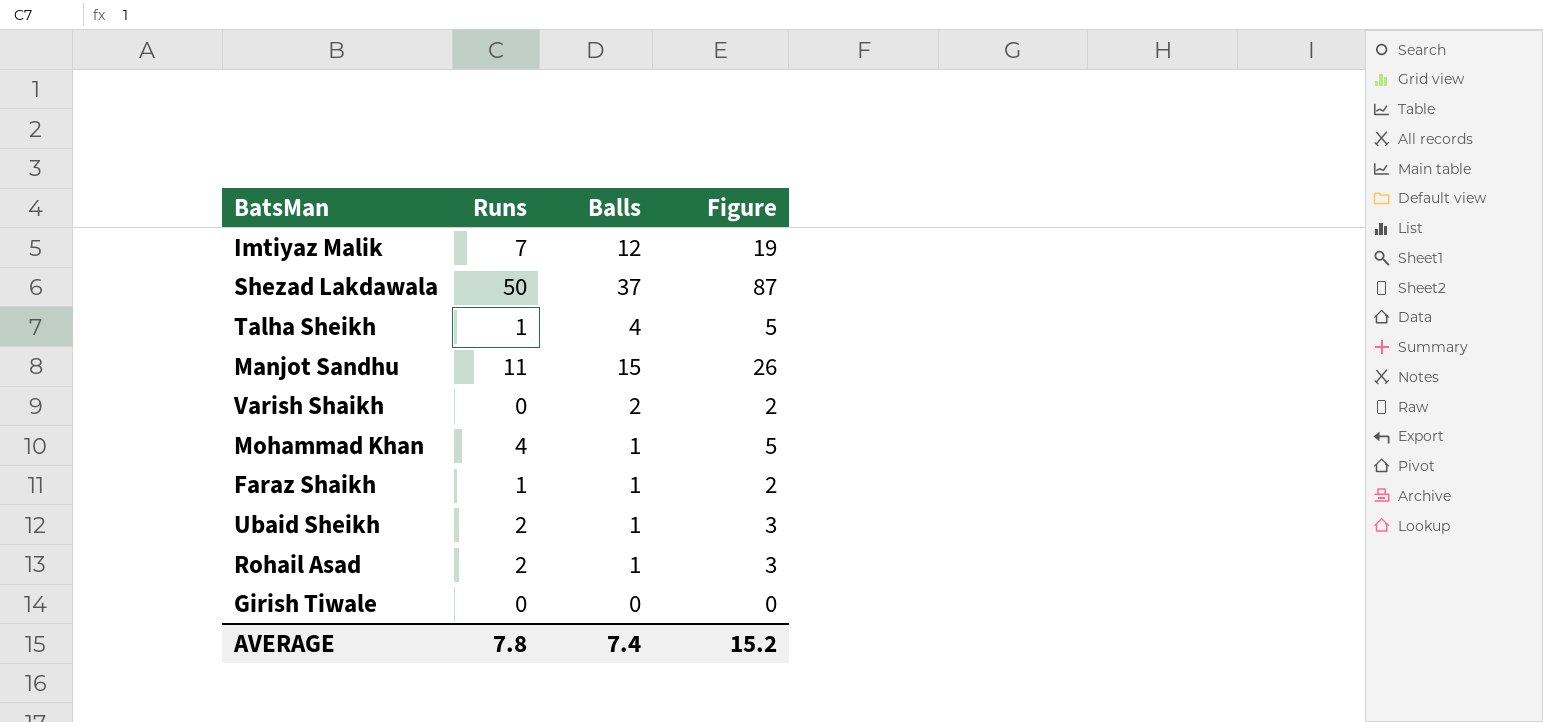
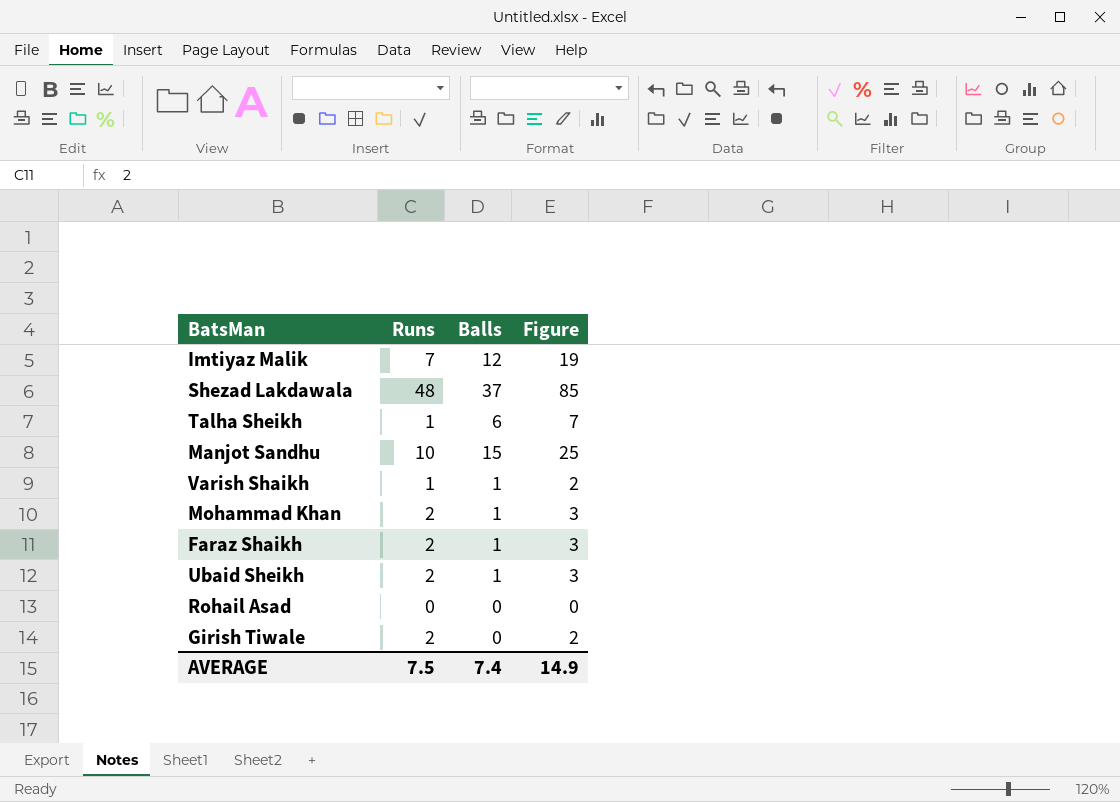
Shezad Lakdawala | Runs: 50 -> 48
Shezad Lakdawala | Figure: 87 -> 85
Talha Sheikh | Balls: 4 -> 6
Talha Sheikh | Figure: 5 -> 7
Manjot Sandhu | Runs: 11 -> 10
Manjot Sandhu | Figure: 26 -> 25
Varish Shaikh | Runs: 0 -> 1
Varish Shaikh | Balls: 2 -> 1
Mohammad Khan | Runs: 4 -> 2
Mohammad Khan | Figure: 5 -> 3
Faraz Shaikh | Runs: 1 -> 2
Faraz Shaikh | Figure: 2 -> 3
Rohail Asad | Runs: 2 -> 0
Rohail Asad | Balls: 1 -> 0
Rohail Asad | Figure: 3 -> 0
Girish Tiwale | Runs: 0 -> 2
Girish Tiwale | Figure: 0 -> 2
AVERAGE | Runs: 7.8 -> 7.5
AVERAGE | Figure: 15.2 -> 14.9

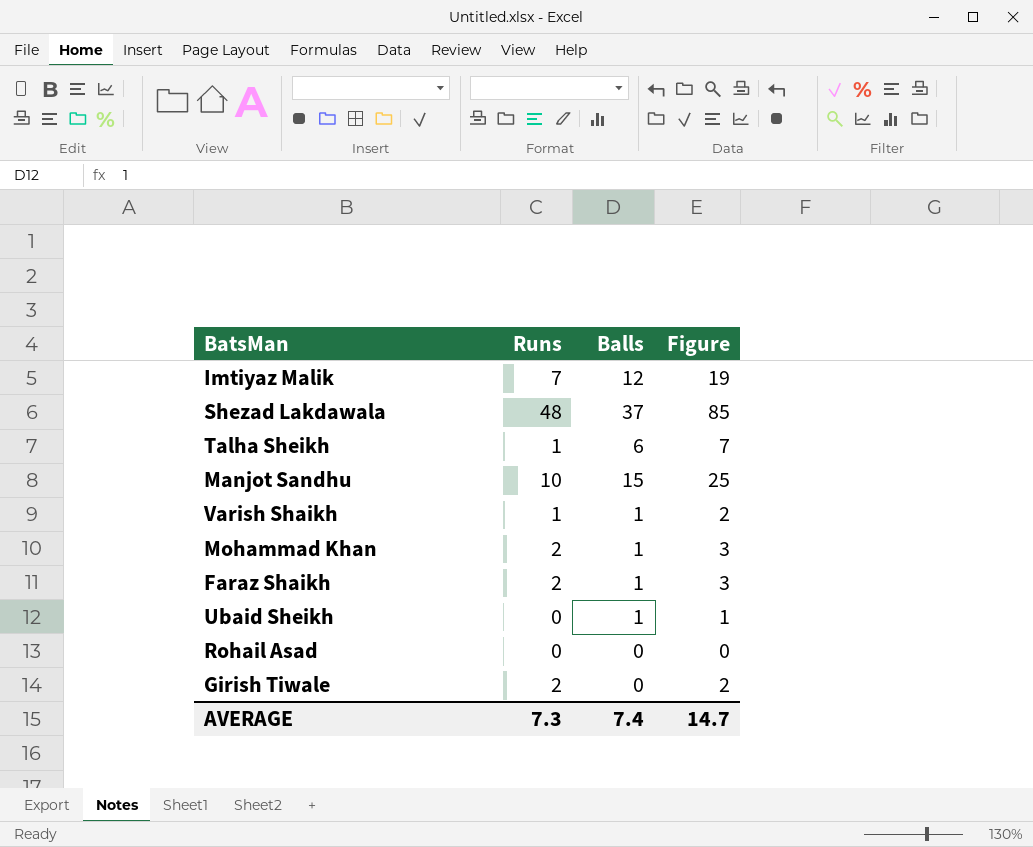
Ubaid Sheikh | Runs: 2 -> 0
Ubaid Sheikh | Figure: 3 -> 1
AVERAGE | Runs: 7.5 -> 7.3
AVERAGE | Figure: 14.9 -> 14.7

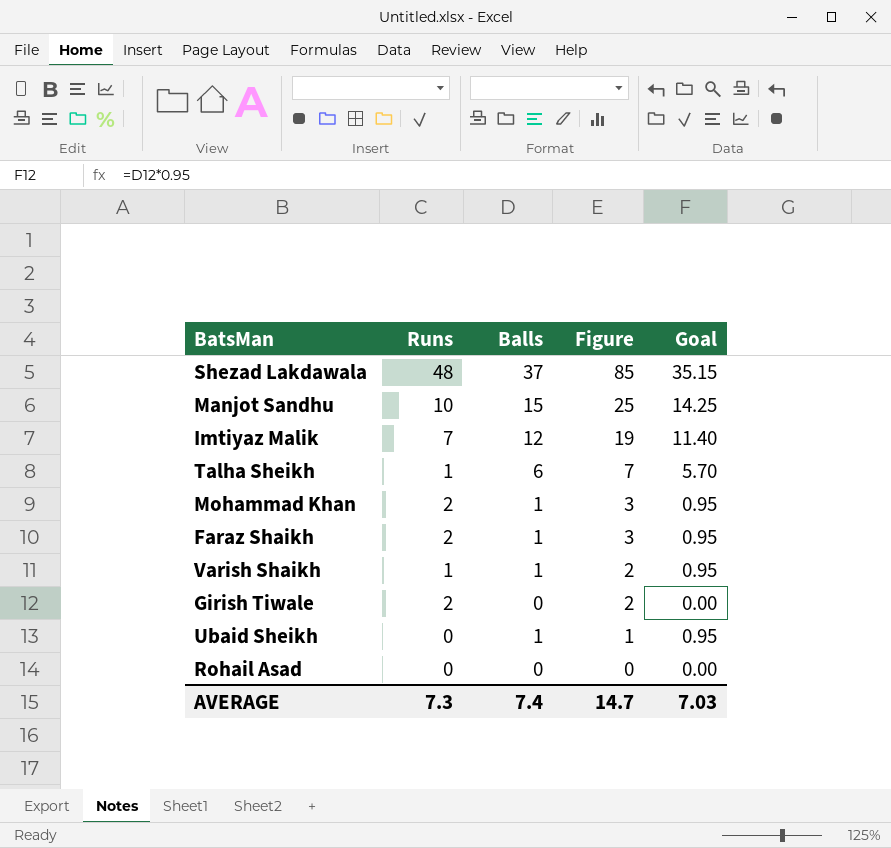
row order: none -> Figure descending
column Goal | formula: none -> [Balls] * 0.95

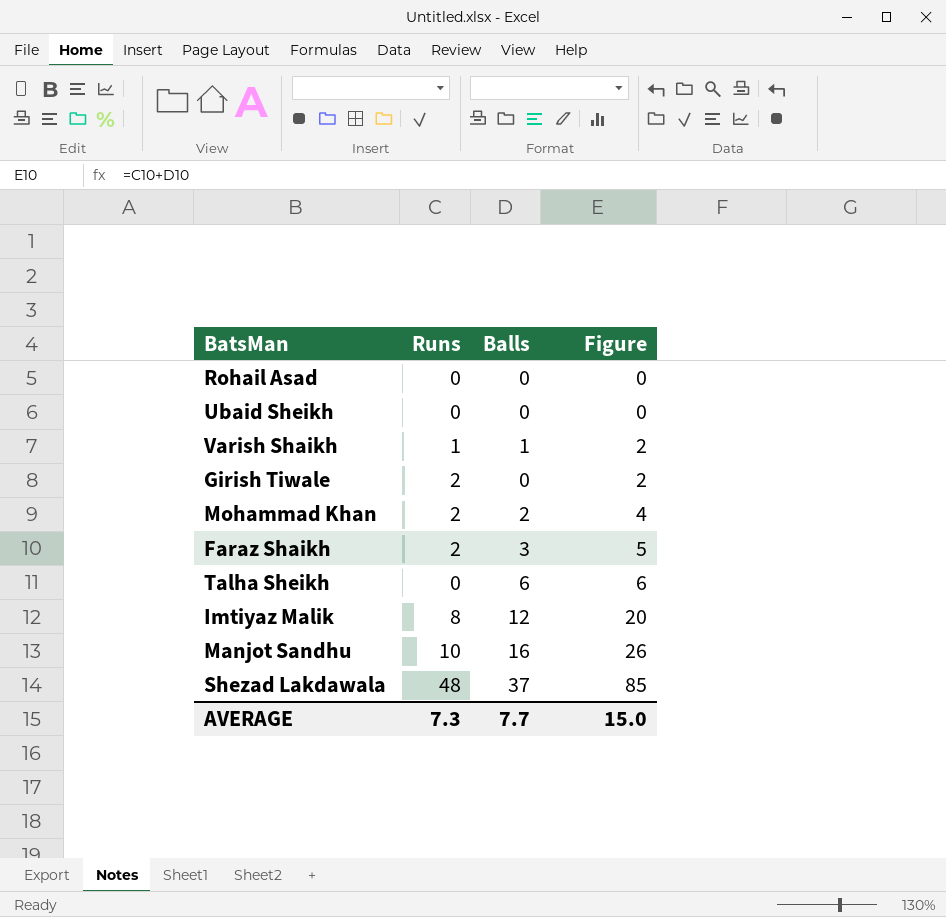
row order: Figure descending -> Figure ascending
column Goal | formula: [Balls] * 0.95 -> none
Ubaid Sheikh | Balls: 1 -> 0
Ubaid Sheikh | Figure: 1 -> 0
Mohammad Khan | Balls: 1 -> 2
Mohammad Khan | Figure: 3 -> 4
Faraz Shaikh | Balls: 1 -> 3
Faraz Shaikh | Figure: 3 -> 5
Talha Sheikh | Runs: 1 -> 0
Talha Sheikh | Figure: 7 -> 6
Imtiyaz Malik | Runs: 7 -> 8
Imtiyaz Malik | Figure: 19 -> 20
Manjot Sandhu | Balls: 15 -> 16
Manjot Sandhu | Figure: 25 -> 26
AVERAGE | Balls: 7.4 -> 7.7
AVERAGE | Figure: 14.7 -> 15.0

